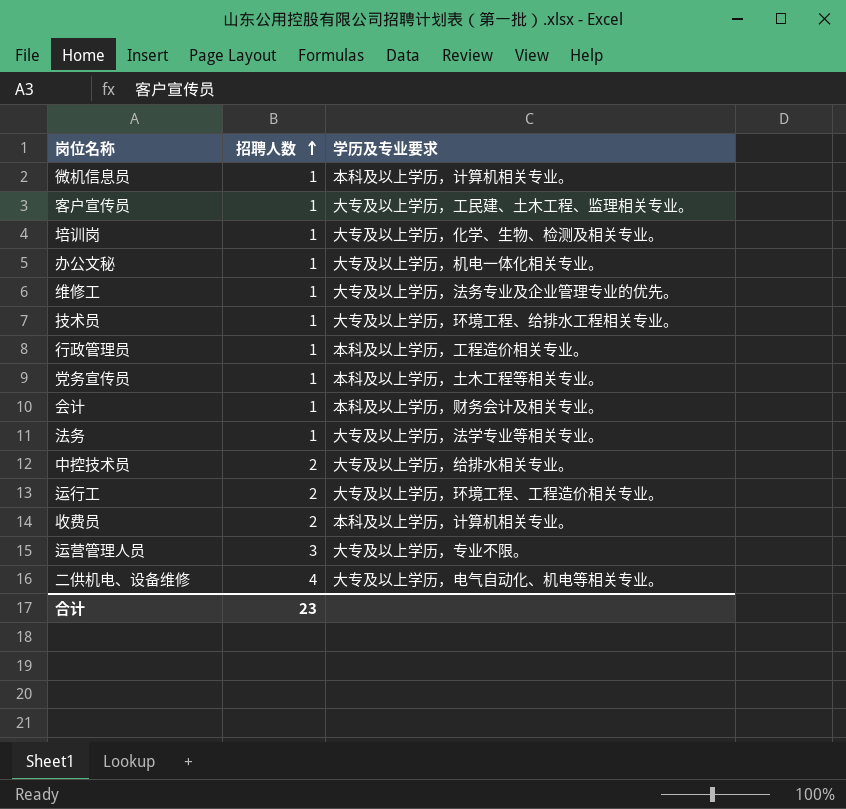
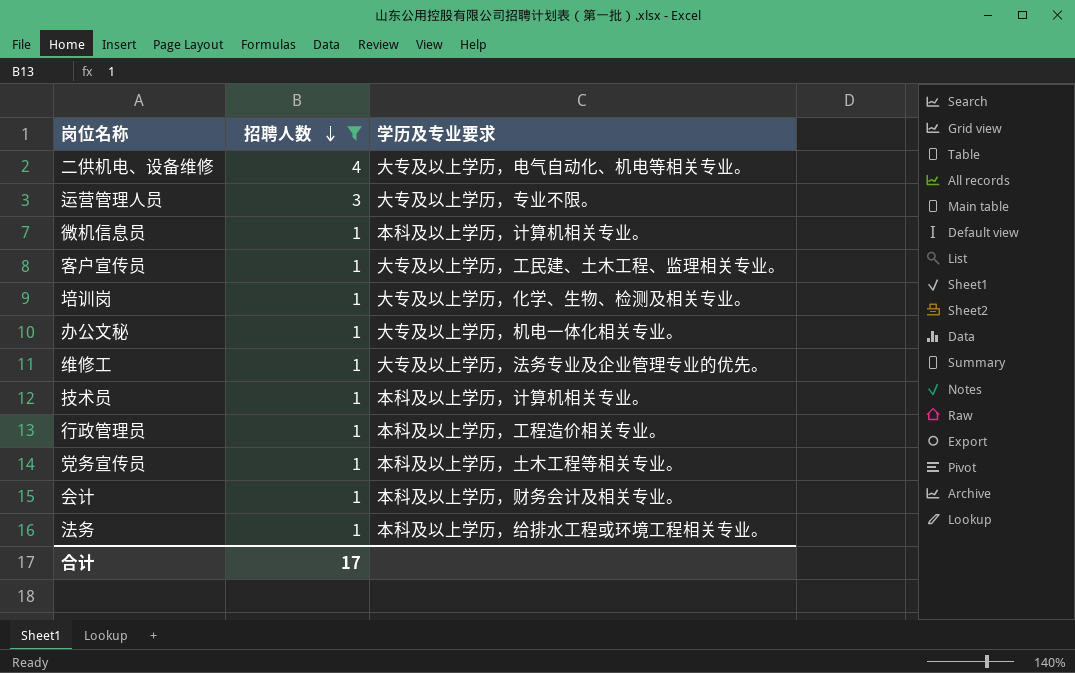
filter: none -> 招聘人数 != 2
row order: 招聘人数 ascending -> 招聘人数 descending
技术员 | 学历及专业要求: 大专及以上学历，环境工程、给排水工程相关专业。 -> 本科及以上学历，计算机相关专业。
法务 | 学历及专业要求: 大专及以上学历，法学专业等相关专业。 -> 本科及以上学历，给排水工程或环境工程相关专业。
合计 | 招聘人数: 23 -> 17

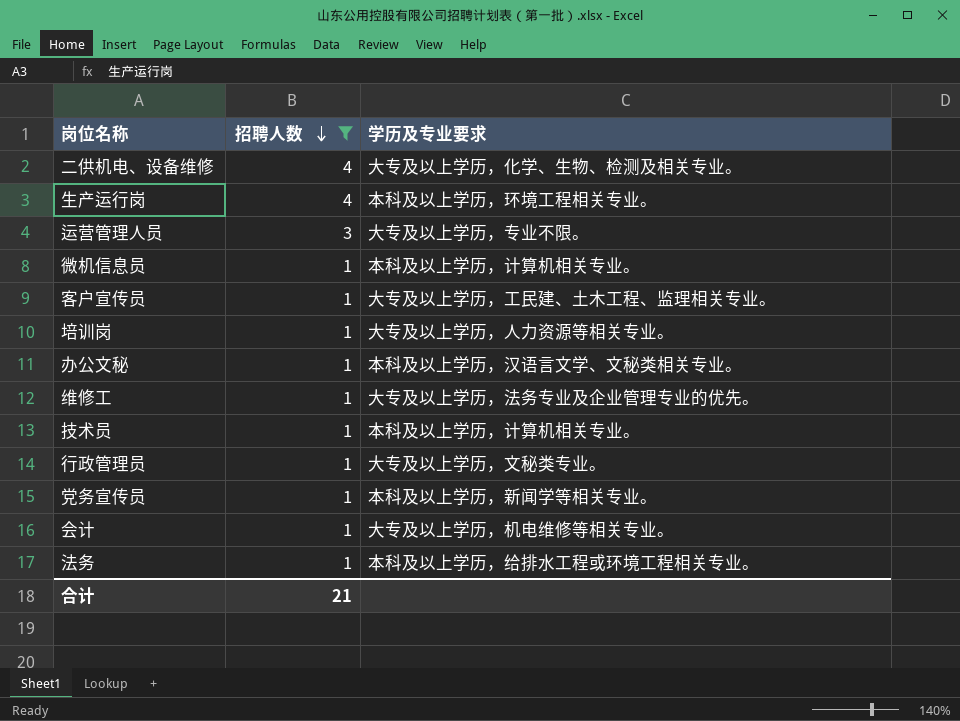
二供机电、设备维修 | 学历及专业要求: 大专及以上学历，电气自动化、机电等相关专业。 -> 大专及以上学历，化学、生物、检测及相关专业。
row 生产运行岗: none -> 4 | 本科及以上学历，环境工程相关专业。
培训岗 | 学历及专业要求: 大专及以上学历，化学、生物、检测及相关专业。 -> 大专及以上学历，人力资源等相关专业。
办公文秘 | 学历及专业要求: 大专及以上学历，机电一体化相关专业。 -> 本科及以上学历，汉语言文学、文秘类相关专业。
行政管理员 | 学历及专业要求: 本科及以上学历，工程造价相关专业。 -> 大专及以上学历，文秘类专业。
党务宣传员 | 学历及专业要求: 本科及以上学历，土木工程等相关专业。 -> 本科及以上学历，新闻学等相关专业。
会计 | 学历及专业要求: 本科及以上学历，财务会计及相关专业。 -> 大专及以上学历，机电维修等相关专业。
合计 | 招聘人数: 17 -> 21

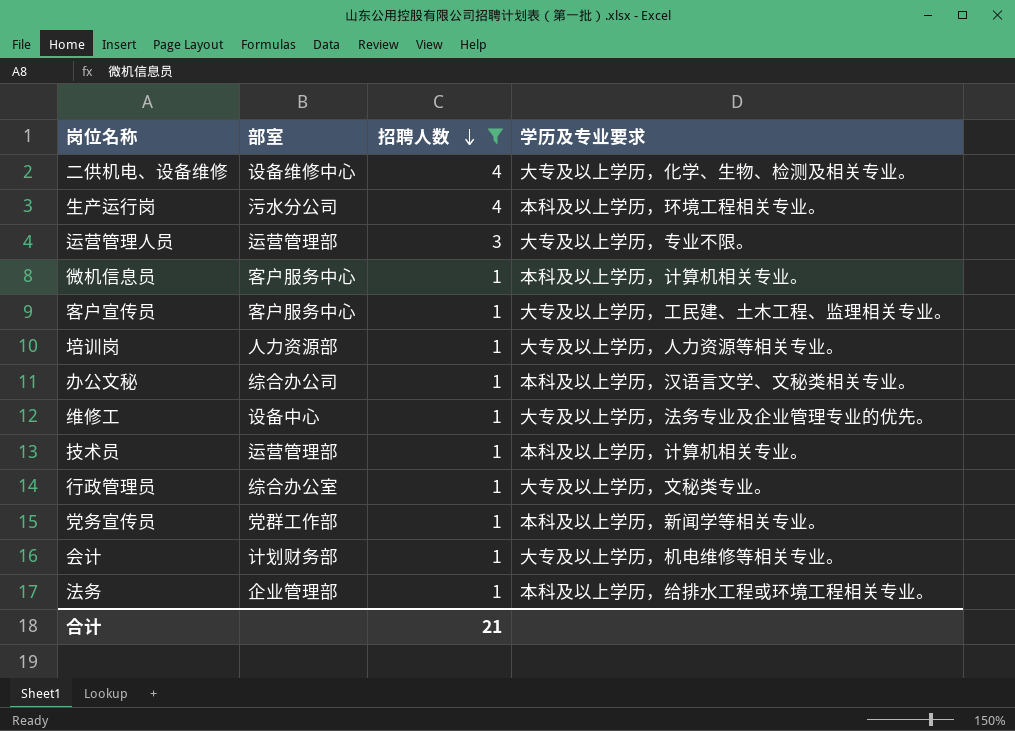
column 部室 | position: none -> 2

